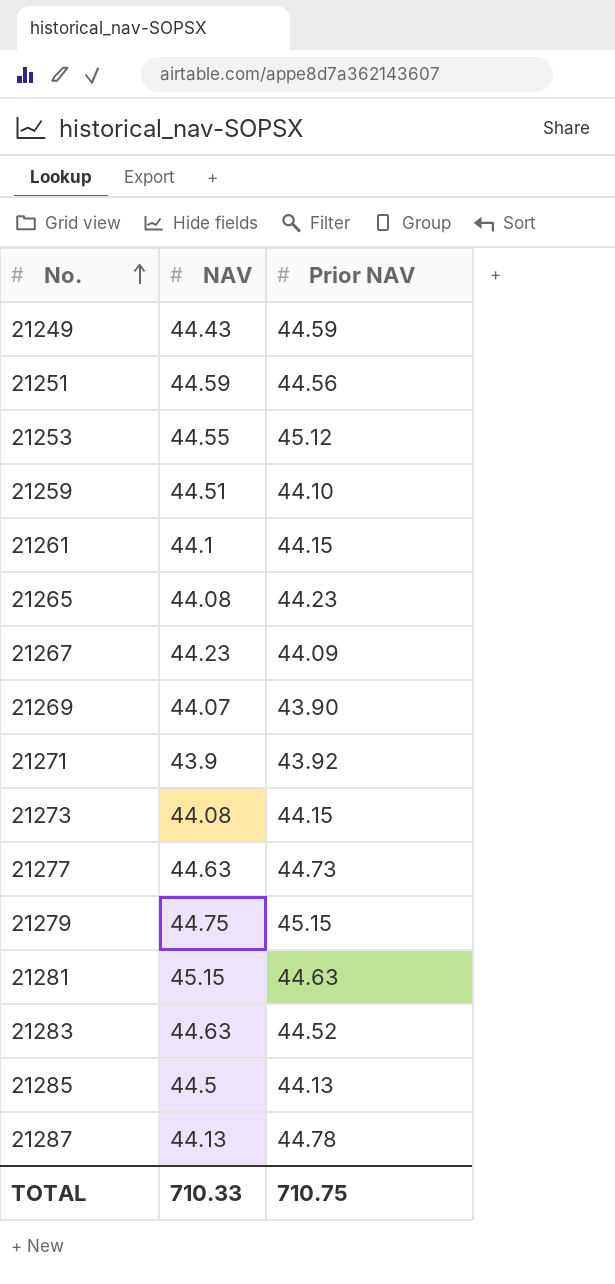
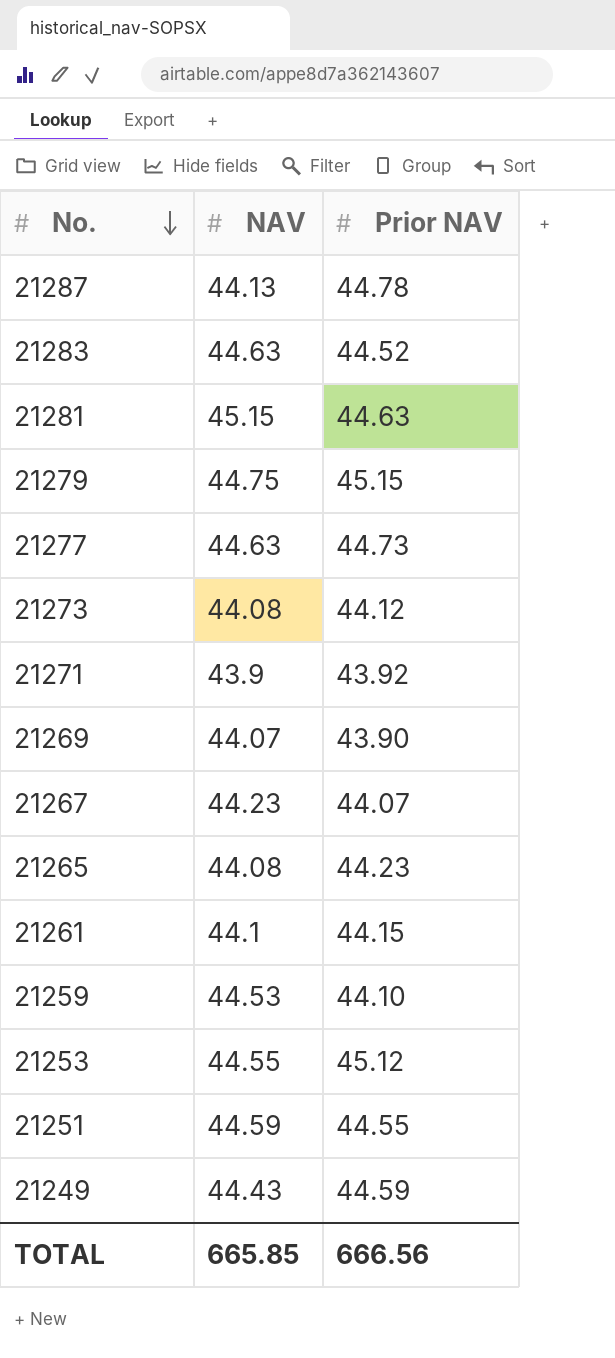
row order: No. ascending -> No. descending
row 21285: 44.5 | 44.13 -> none
21273 | Prior NAV: 44.15 -> 44.12
21267 | Prior NAV: 44.09 -> 44.07
21259 | NAV: 44.51 -> 44.53
21251 | Prior NAV: 44.56 -> 44.55
TOTAL | NAV: 710.33 -> 665.85
TOTAL | Prior NAV: 710.75 -> 666.56

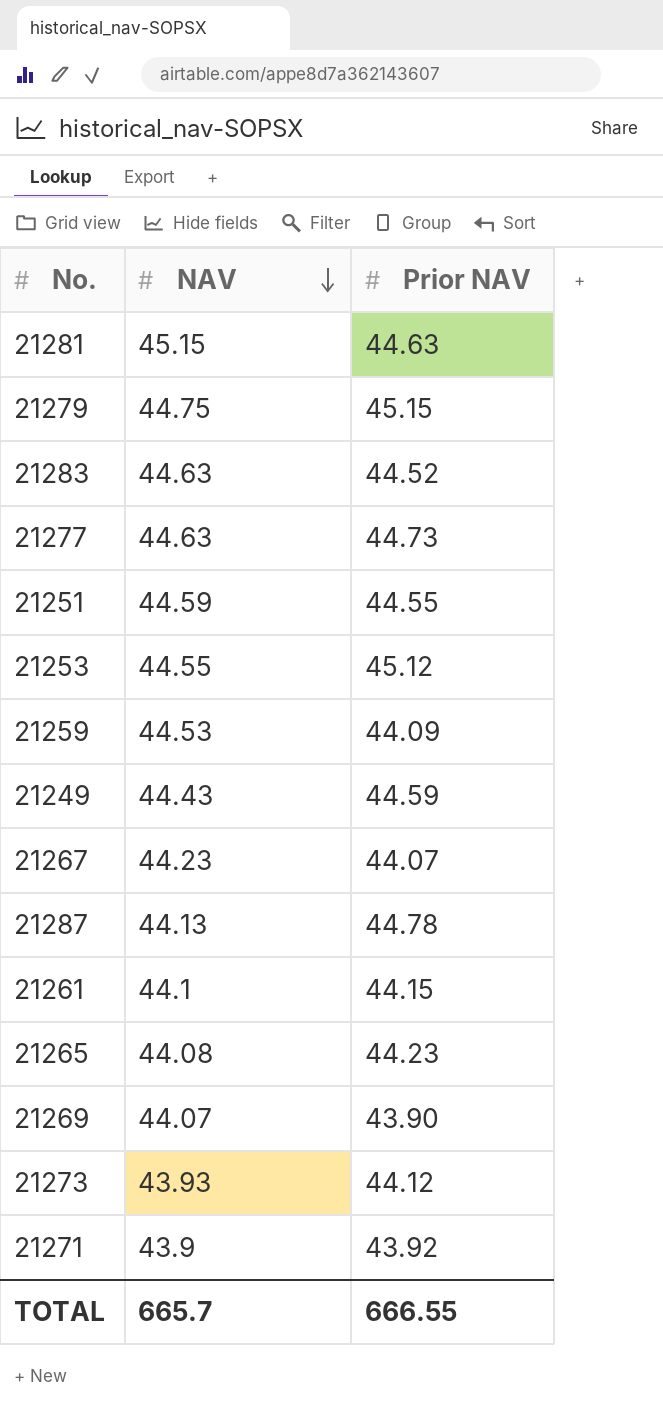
row order: No. descending -> NAV descending
21259 | Prior NAV: 44.10 -> 44.09
21273 | NAV: 44.08 -> 43.93
TOTAL | NAV: 665.85 -> 665.7
TOTAL | Prior NAV: 666.56 -> 666.55

